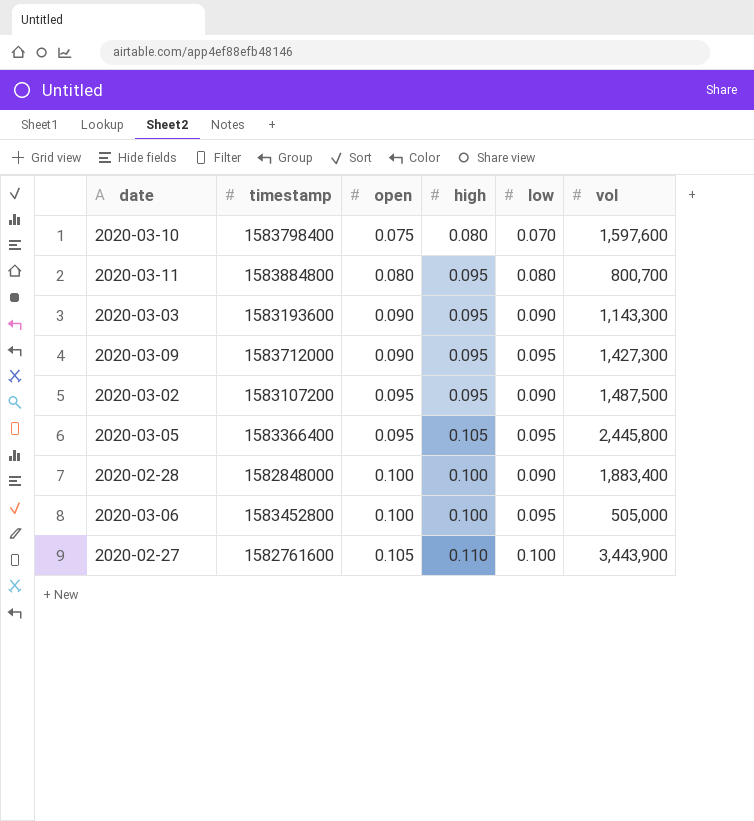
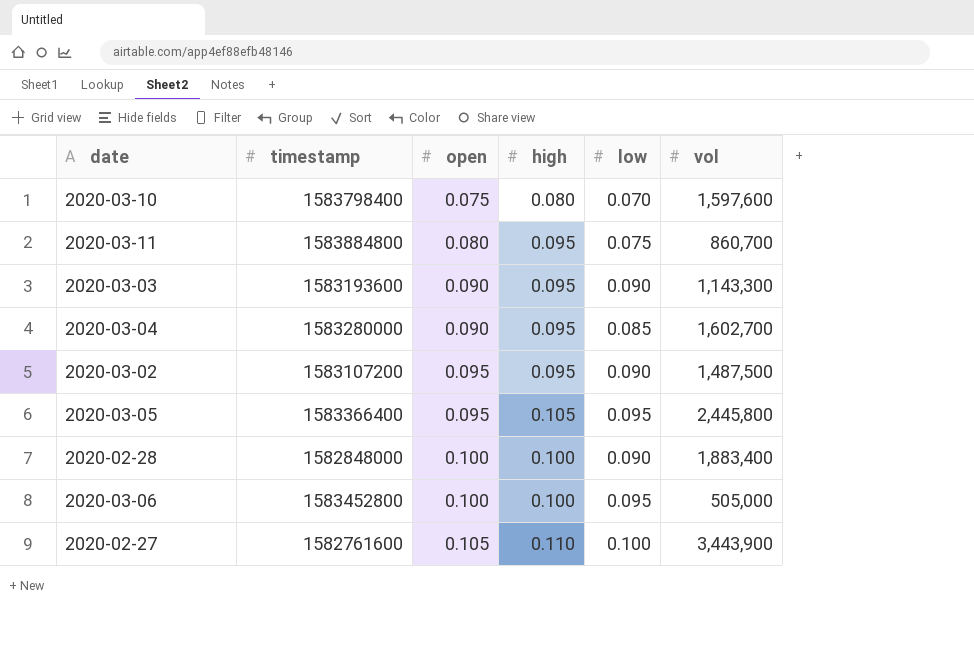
row 2020-03-09: 1583712000 | 0.090 | 0.095 | 0.095 | 1,427,300 -> none
2020-03-11 | low: 0.080 -> 0.075
2020-03-11 | vol: 800,700 -> 860,700
row 2020-03-04: none -> 1583280000 | 0.090 | 0.095 | 0.085 | 1,602,700

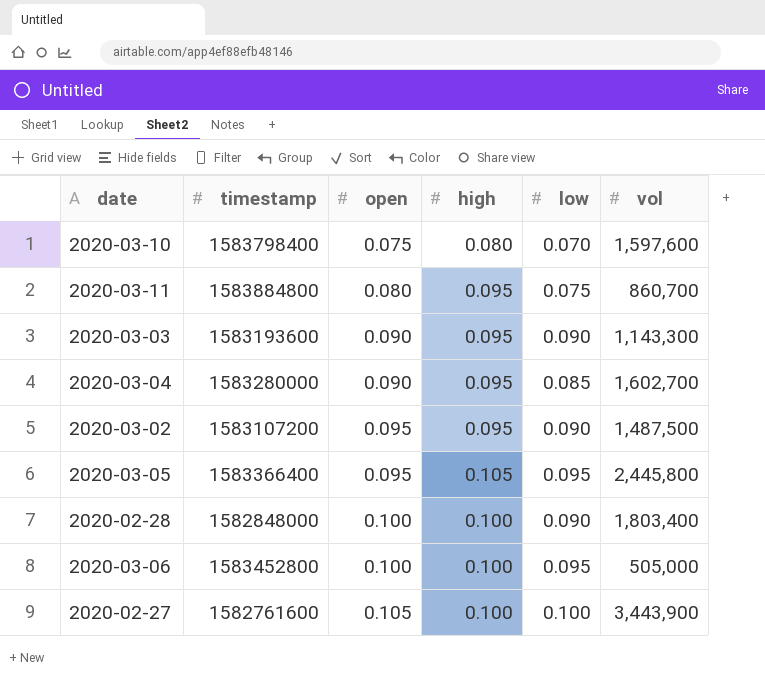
2020-02-28 | vol: 1,883,400 -> 1,803,400
2020-02-27 | high: 0.110 -> 0.100

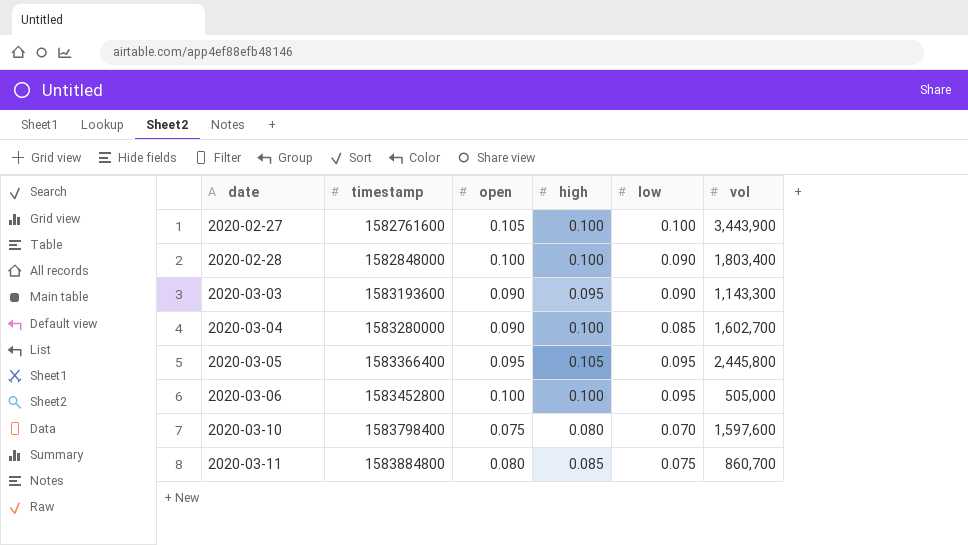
row order: open ascending -> date ascending
row 2020-03-02: 1583107200 | 0.095 | 0.095 | 0.090 | 1,487,500 -> none
2020-03-04 | high: 0.095 -> 0.100
2020-03-11 | high: 0.095 -> 0.085

